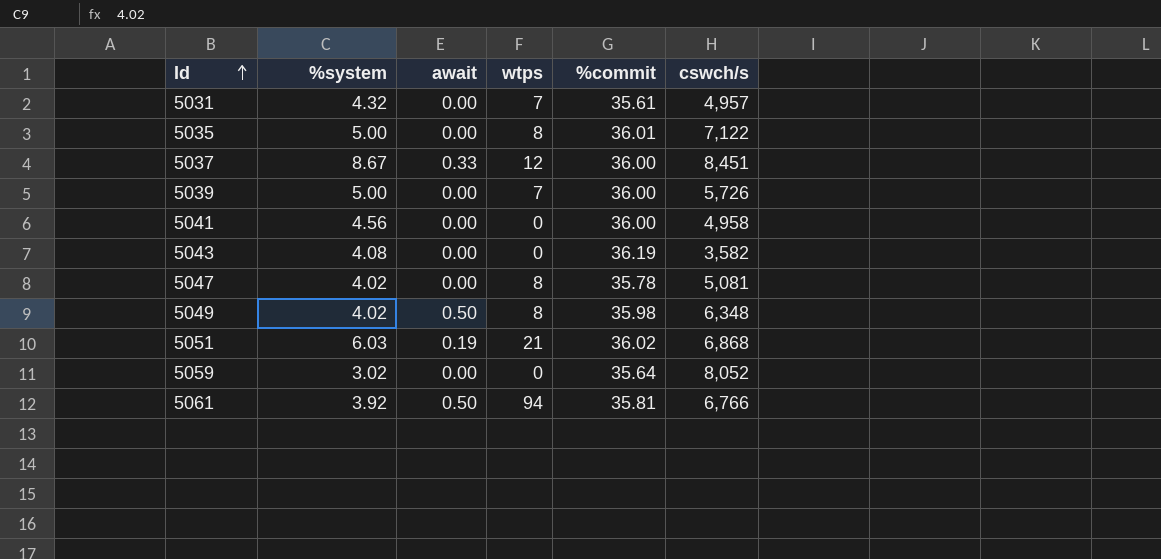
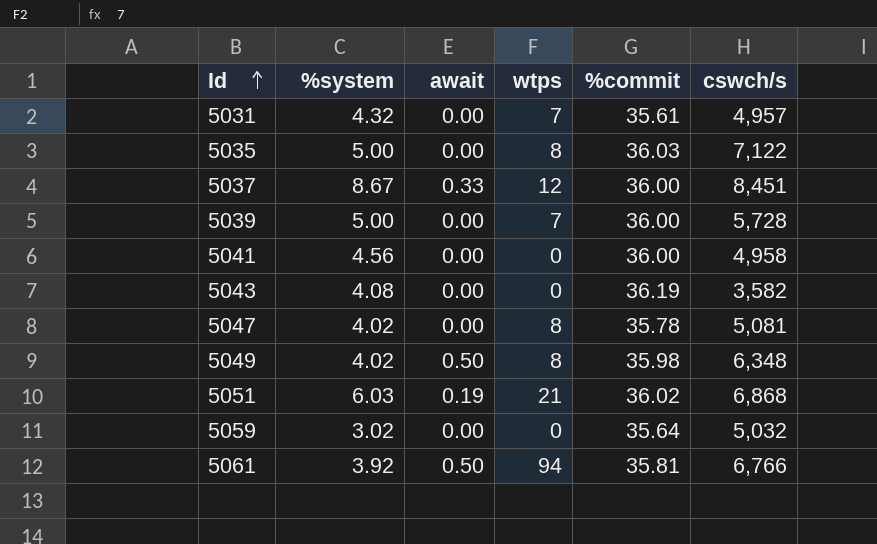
5035 | %commit: 36.01 -> 36.03
5039 | cswch/s: 5,726 -> 5,728
5059 | cswch/s: 8,052 -> 5,032

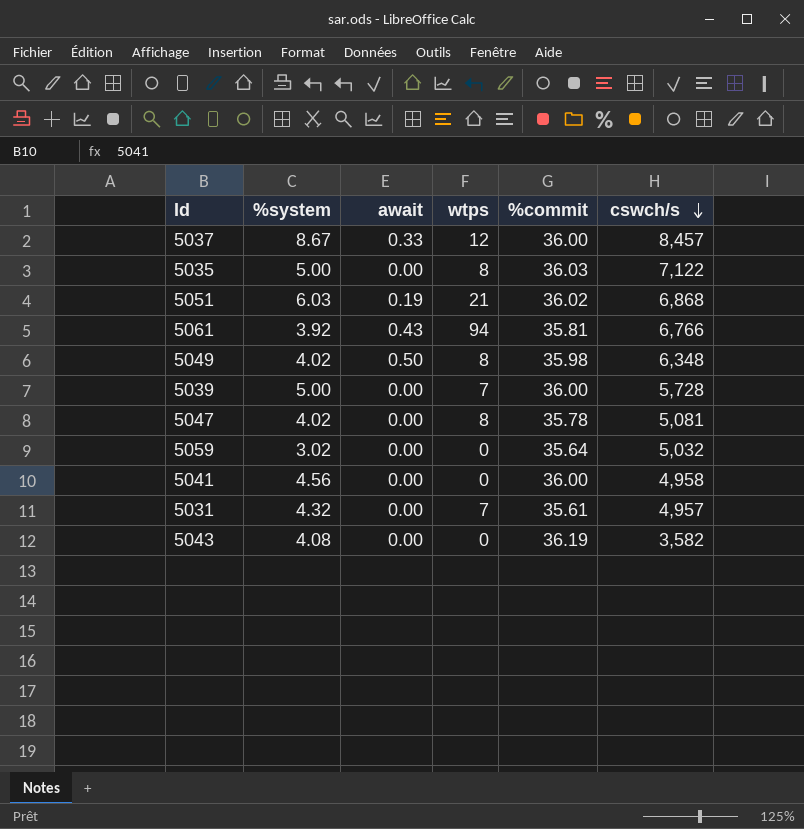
row order: Id ascending -> cswch/s descending
5037 | cswch/s: 8,451 -> 8,457
5061 | await: 0.50 -> 0.43

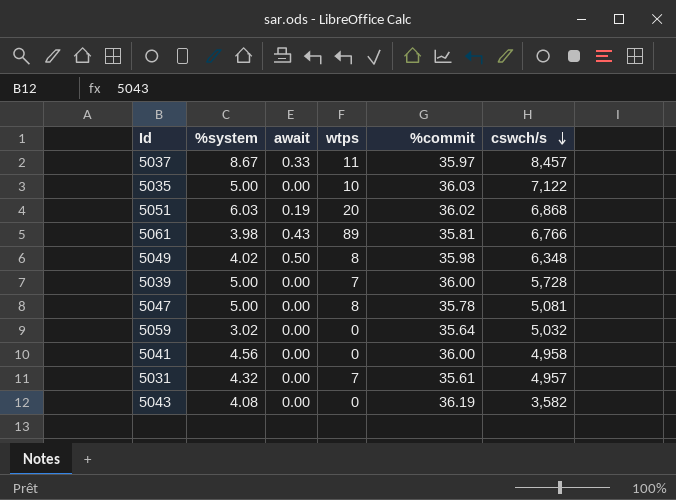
5037 | wtps: 12 -> 11
5037 | %commit: 36.00 -> 35.97
5035 | wtps: 8 -> 10
5051 | wtps: 21 -> 20
5061 | %system: 3.92 -> 3.98
5061 | wtps: 94 -> 89
5047 | %system: 4.02 -> 5.00

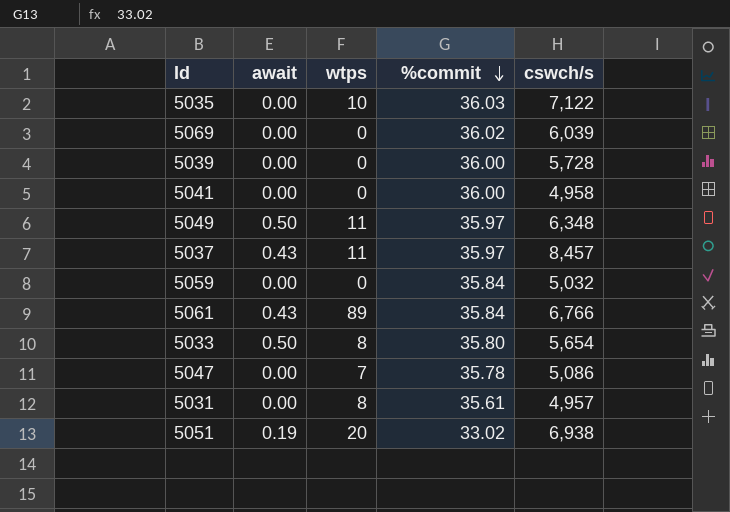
row order: cswch/s descending -> %commit descending
column %system | position: 2 -> none
row 5043: 4.08 | 0.00 | 0 | 36.19 | 3,582 -> none
row 5069: none -> 0.00 | 0 | 36.02 | 6,039
5039 | wtps: 7 -> 0
5049 | wtps: 8 -> 11
5049 | %commit: 35.98 -> 35.97
5037 | await: 0.33 -> 0.43
5059 | %commit: 35.64 -> 35.84
5061 | %commit: 35.81 -> 35.84
row 5033: none -> 0.50 | 8 | 35.80 | 5,654
5047 | wtps: 8 -> 7
5047 | cswch/s: 5,081 -> 5,086
5031 | wtps: 7 -> 8
5051 | %commit: 36.02 -> 33.02
5051 | cswch/s: 6,868 -> 6,938

